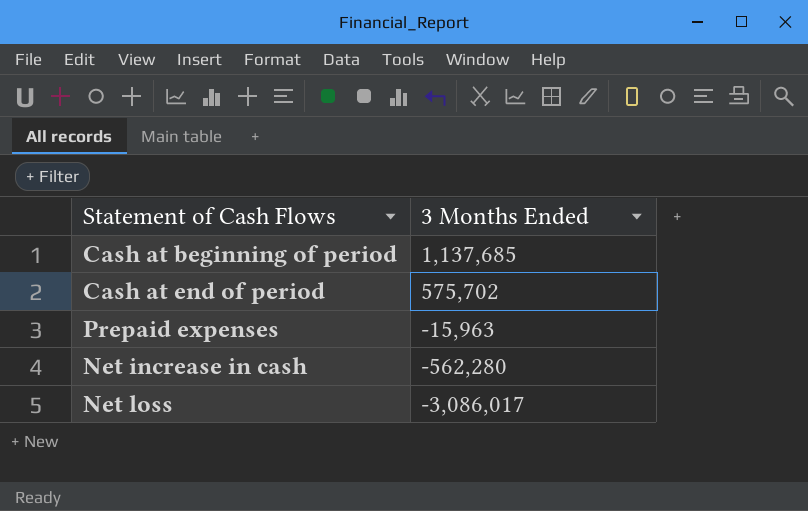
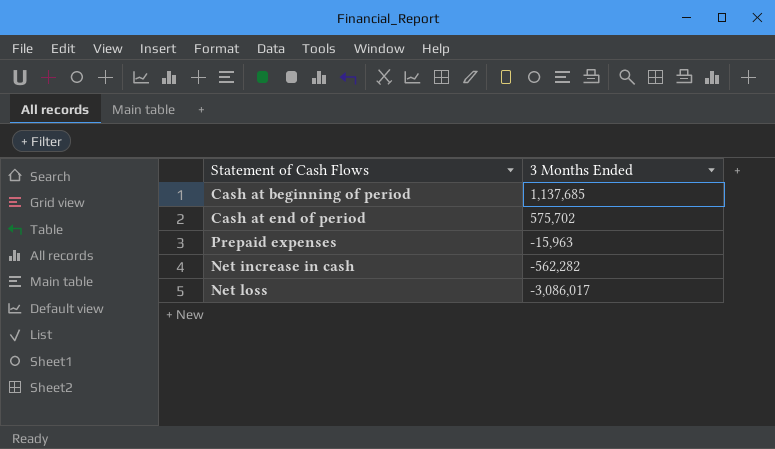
Net increase in cash | 3 Months Ended: -562,280 -> -562,282

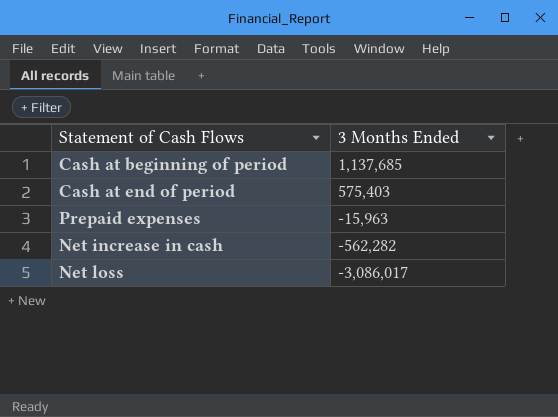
Cash at end of period | 3 Months Ended: 575,702 -> 575,403

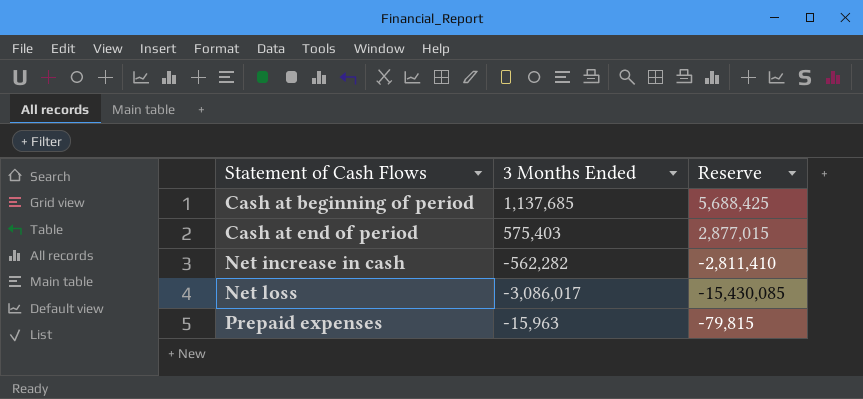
row order: 3 Months Ended descending -> Statement of Cash Flows ascending
column Reserve | formula: none -> [3 Months Ended] * 5

